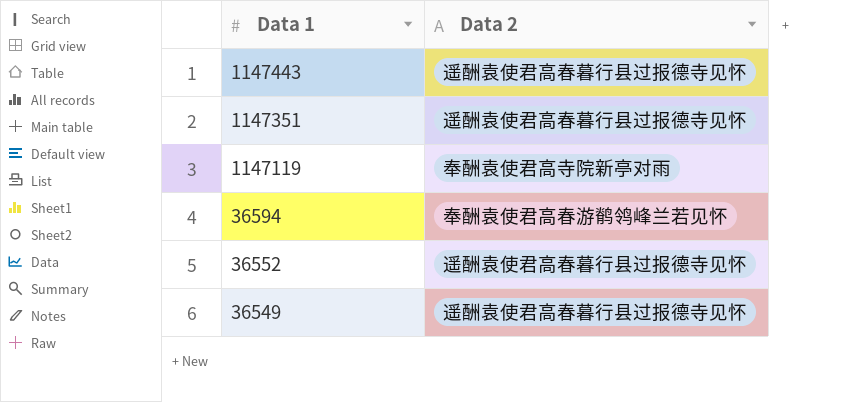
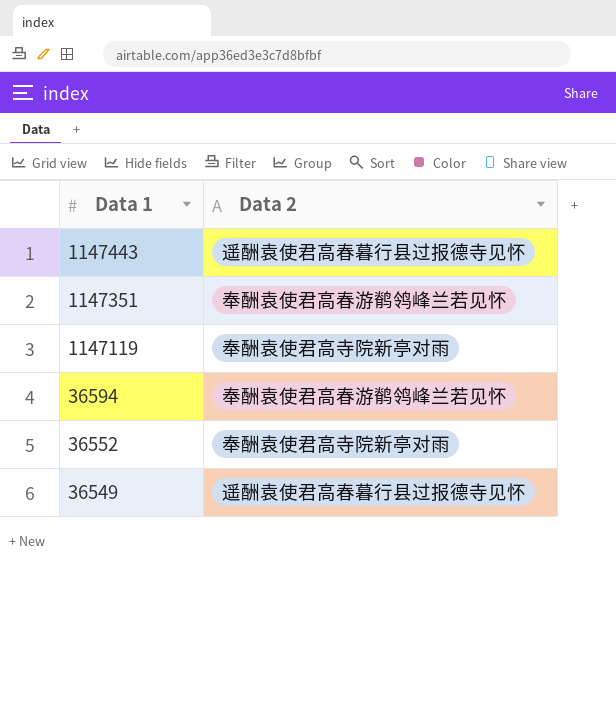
1147351 | Data 2: 遥酬袁使君高春暮行县过报德寺见怀 -> 奉酬袁使君高春游鹡鸰峰兰若见怀
36552 | Data 2: 遥酬袁使君高春暮行县过报德寺见怀 -> 奉酬袁使君高寺院新亭对雨

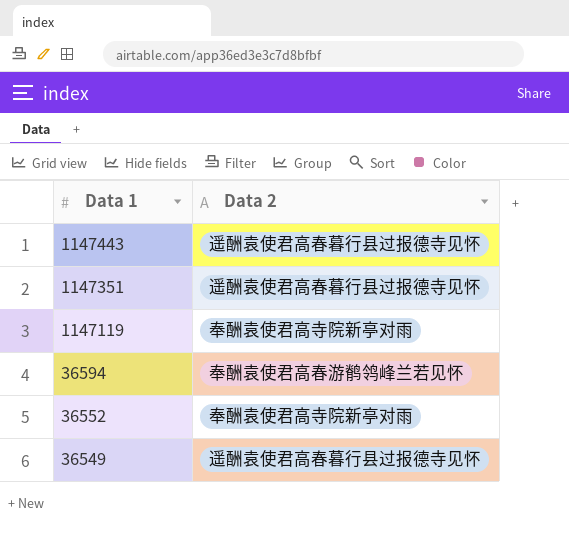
1147351 | Data 2: 奉酬袁使君高春游鹡鸰峰兰若见怀 -> 遥酬袁使君高春暮行县过报德寺见怀

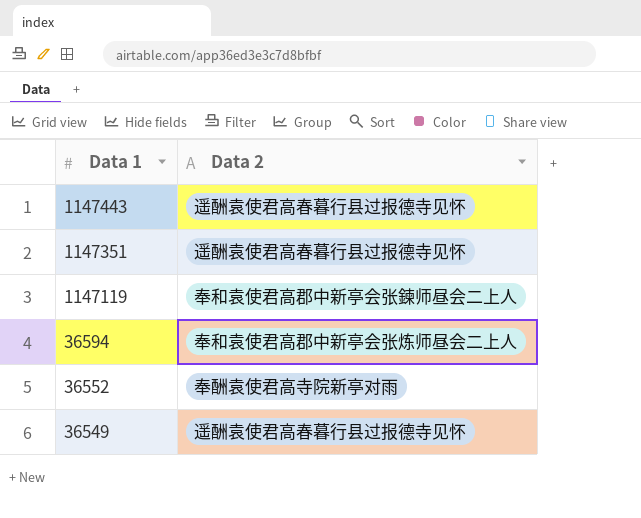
1147119 | Data 2: 奉酬袁使君高寺院新亭对雨 -> 奉和袁使君高郡中新亭会张鍊师昼会二上人
36594 | Data 2: 奉酬袁使君高春游鹡鸰峰兰若见怀 -> 奉和袁使君高郡中新亭会张炼师昼会二上人

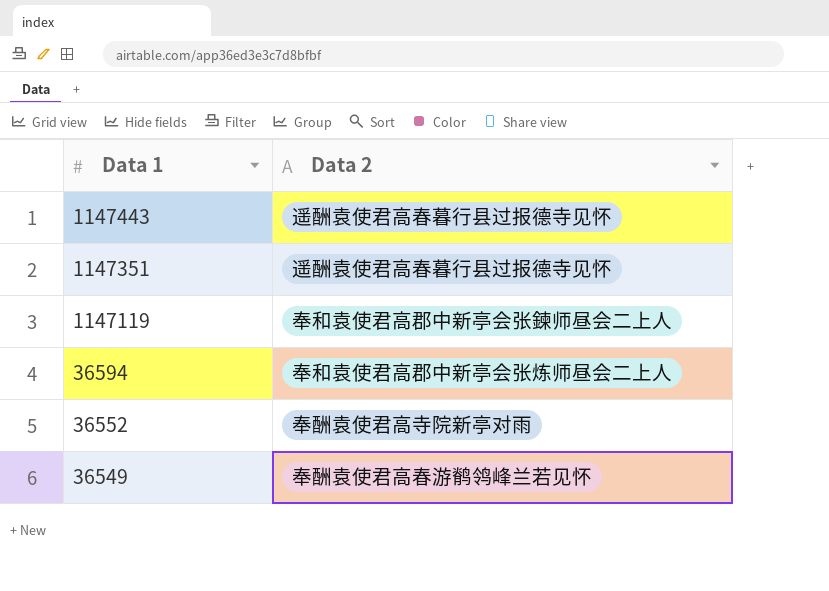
36549 | Data 2: 遥酬袁使君高春暮行县过报德寺见怀 -> 奉酬袁使君高春游鹡鸰峰兰若见怀

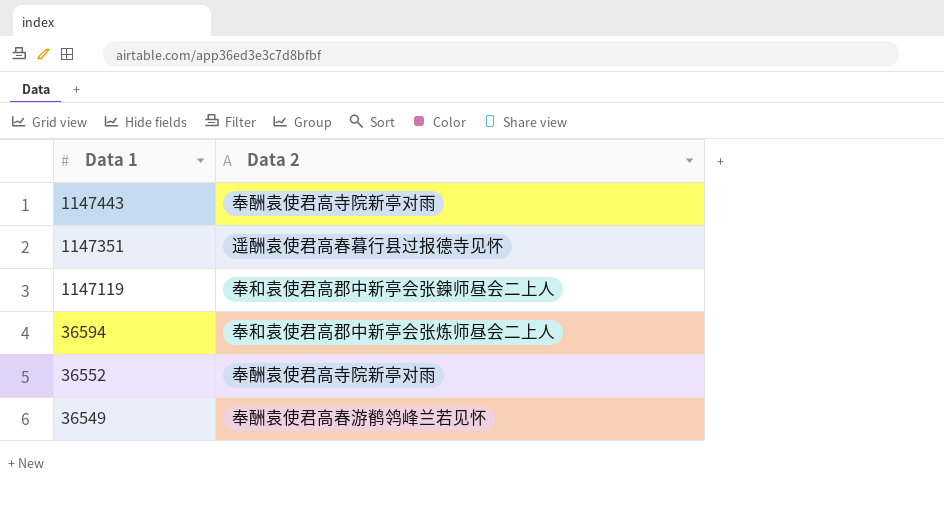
1147443 | Data 2: 遥酬袁使君高春暮行县过报德寺见怀 -> 奉酬袁使君高寺院新亭对雨

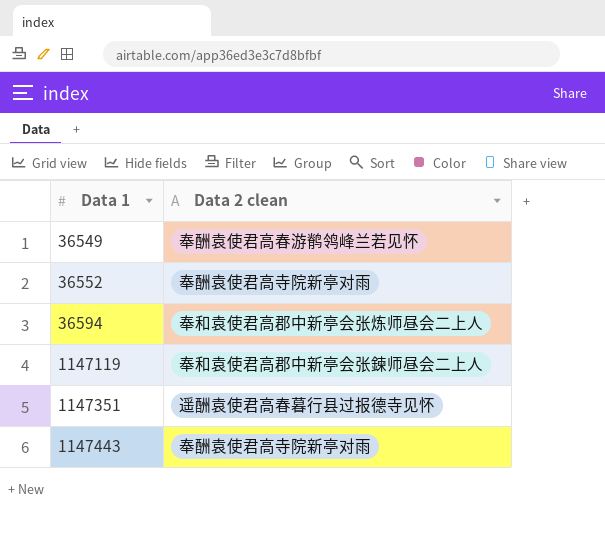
row order: Data 1 descending -> Data 1 ascending
column name: Data 2 -> Data 2 clean

